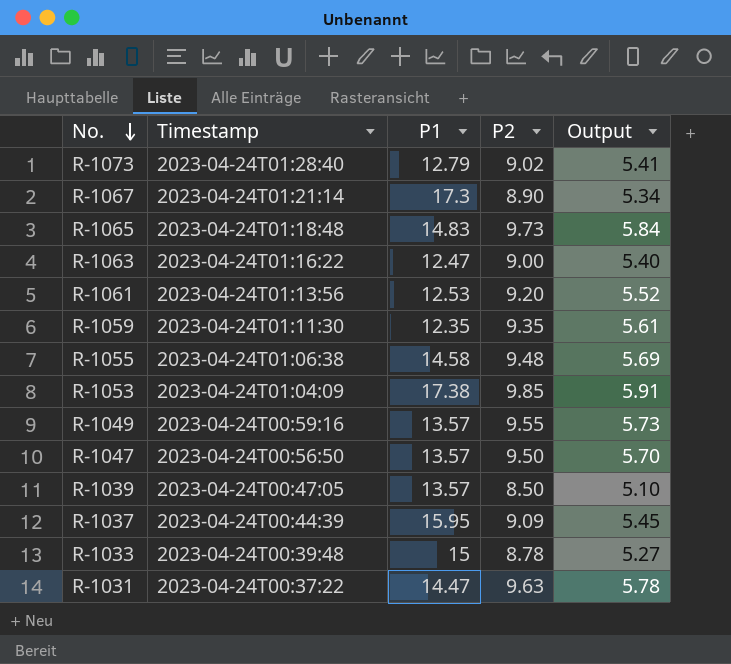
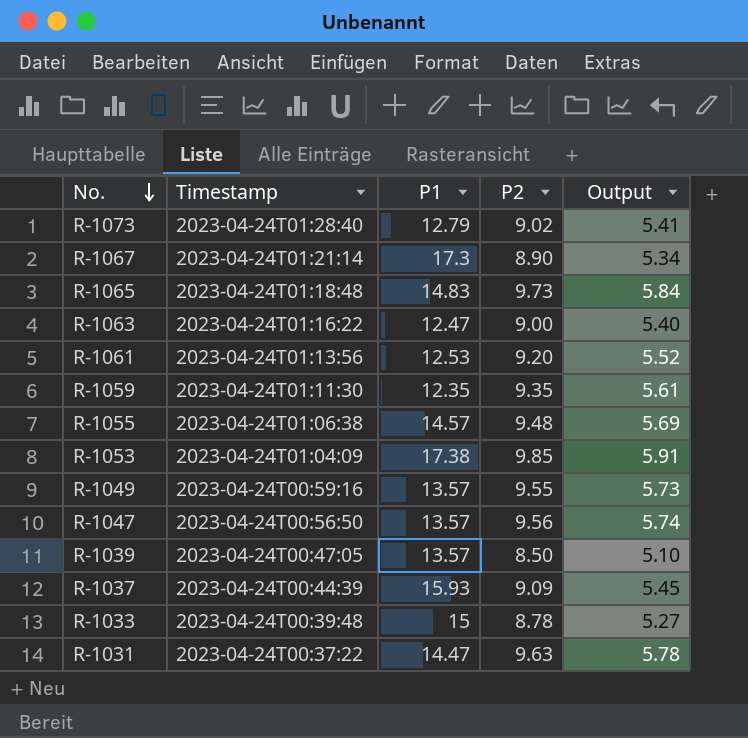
R-1055 | P1: 14.58 -> 14.57
R-1047 | P2: 9.50 -> 9.56
R-1047 | Output: 5.70 -> 5.74
R-1037 | P1: 15.95 -> 15.93

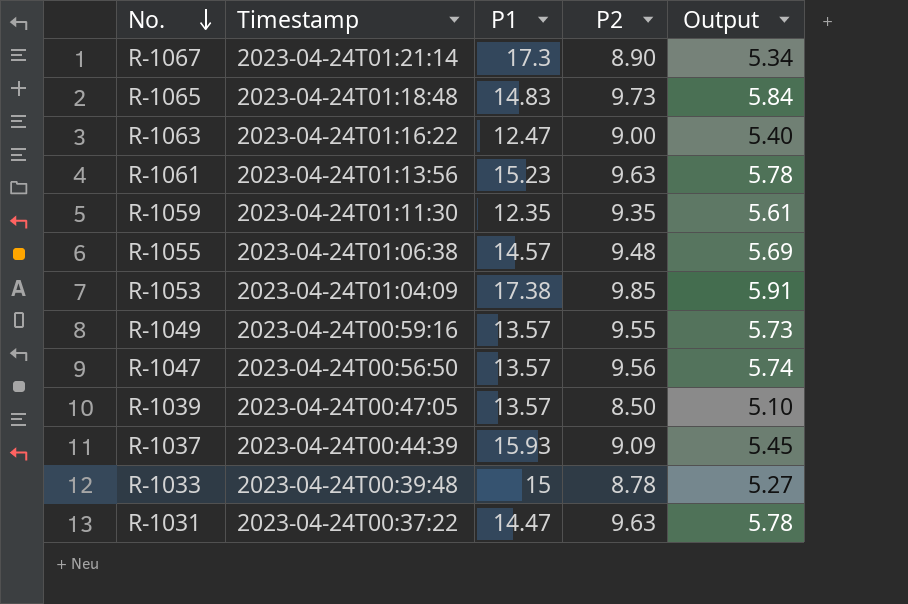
row R-1073: 2023-04-24T01:28:40 | 12.79 | 9.02 | 5.41 -> none
R-1061 | P1: 12.53 -> 15.23
R-1061 | P2: 9.20 -> 9.63
R-1061 | Output: 5.52 -> 5.78

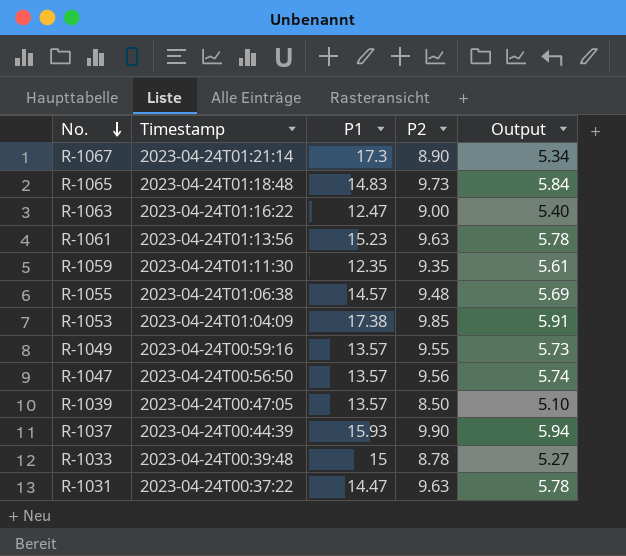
R-1037 | P2: 9.09 -> 9.90
R-1037 | Output: 5.45 -> 5.94

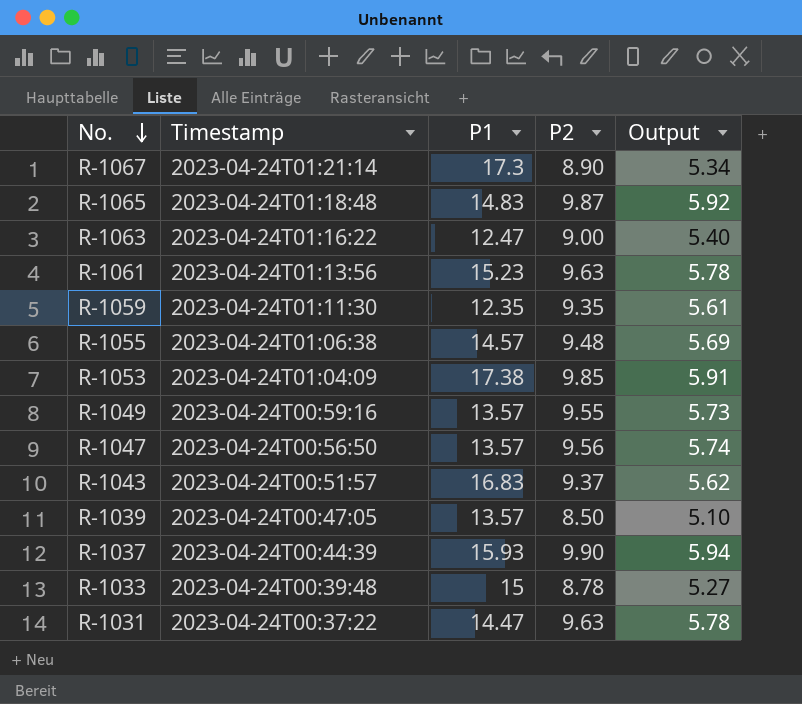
R-1065 | P2: 9.73 -> 9.87
R-1065 | Output: 5.84 -> 5.92
row R-1043: none -> 2023-04-24T00:51:57 | 16.83 | 9.37 | 5.62

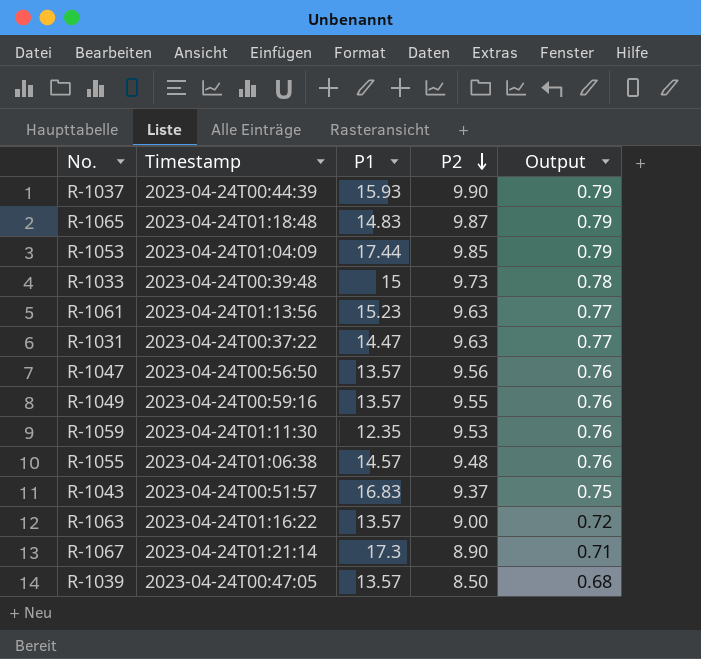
row order: No. descending -> P2 descending
column Output | formula: [P2] * 0.6 -> [P2] * 0.08
R-1053 | P1: 17.38 -> 17.44
R-1033 | P2: 8.78 -> 9.73
R-1059 | P2: 9.35 -> 9.53
R-1063 | P1: 12.47 -> 13.57

